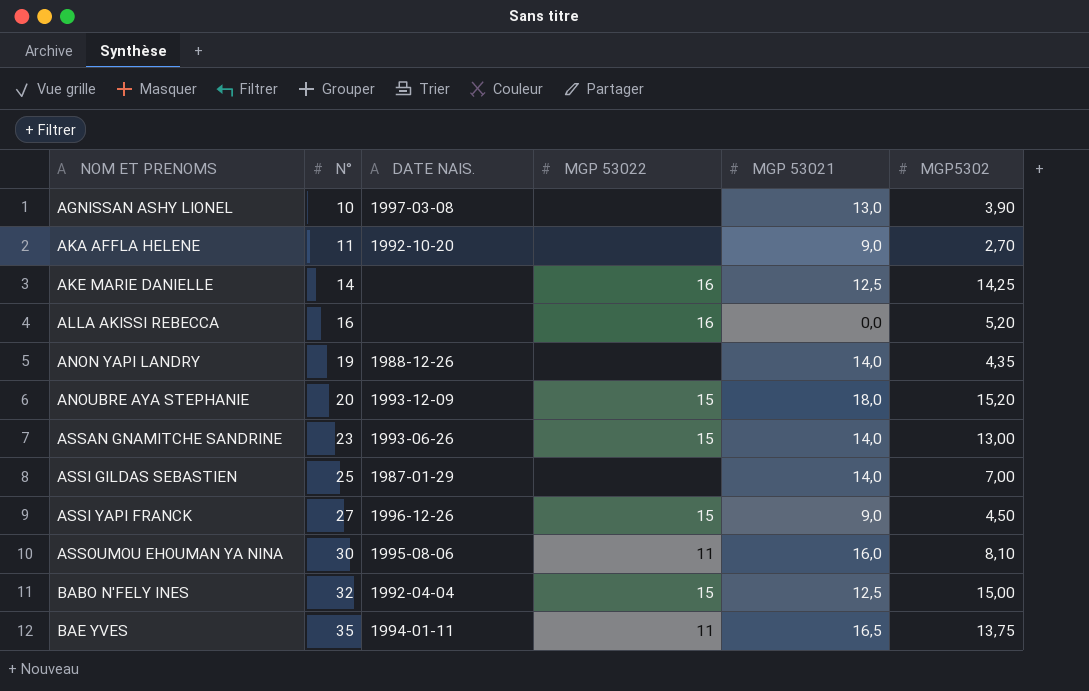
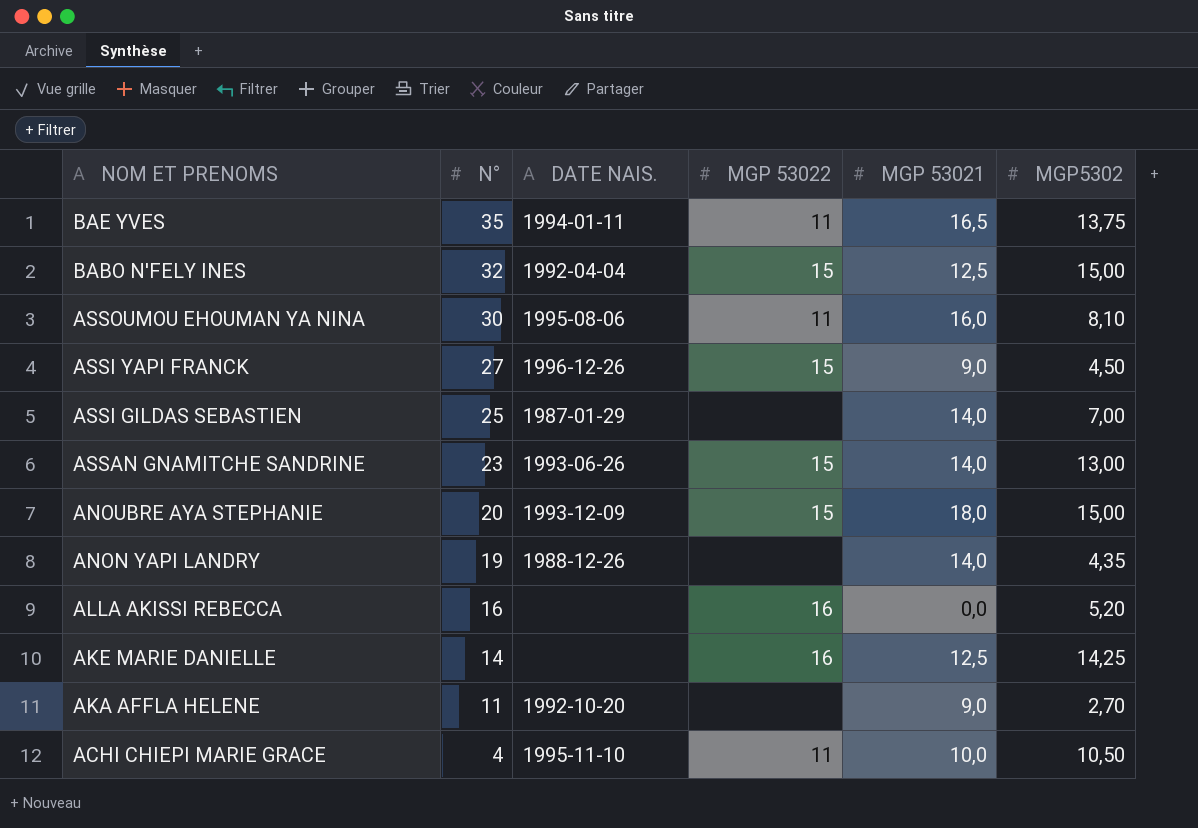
row order: NOM ET PRENOMS ascending -> NOM ET PRENOMS descending
row AGNISSAN ASHY LIONEL: 10 | 1997-03-08 | none | 13,0 | 3,90 -> none
ANOUBRE AYA STEPHANIE | MGP5302: 15,20 -> 15,00
row ACHI CHIEPI MARIE GRACE: none -> 4 | 1995-11-10 | 11 | 10,0 | 10,50

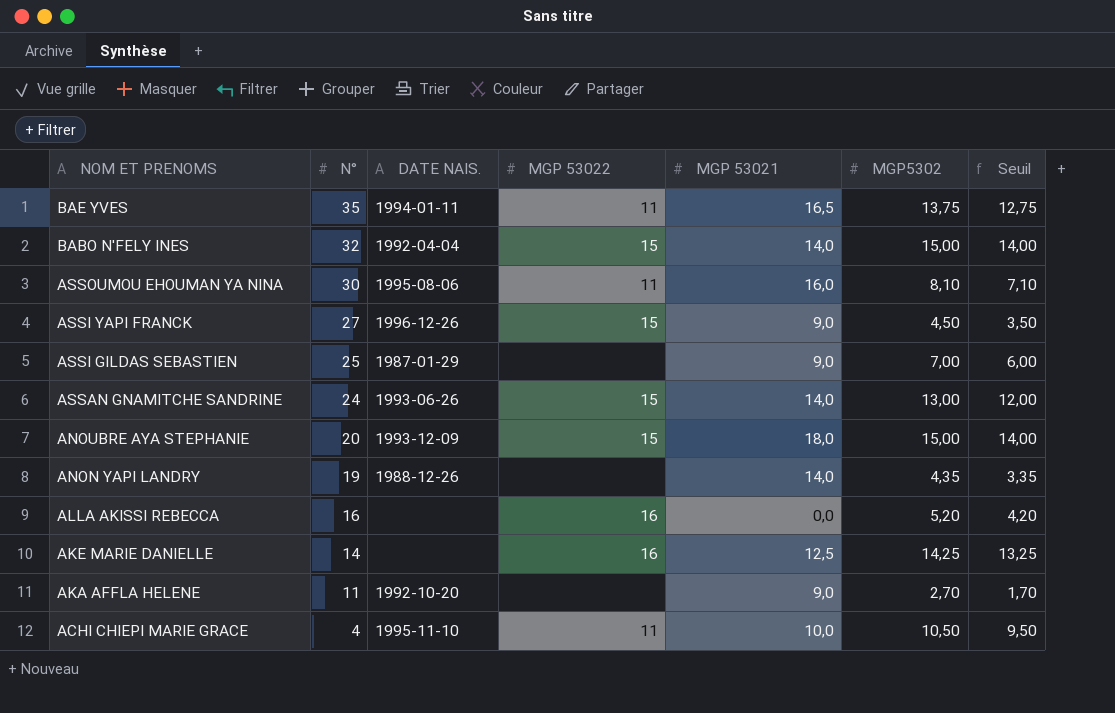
column Seuil | formula: none -> [MGP5302] - 1
BABO N'FELY INES | MGP 53021: 12,5 -> 14,0
ASSI GILDAS SEBASTIEN | MGP 53021: 14,0 -> 9,0
ASSAN GNAMITCHE SANDRINE | N°: 23 -> 24

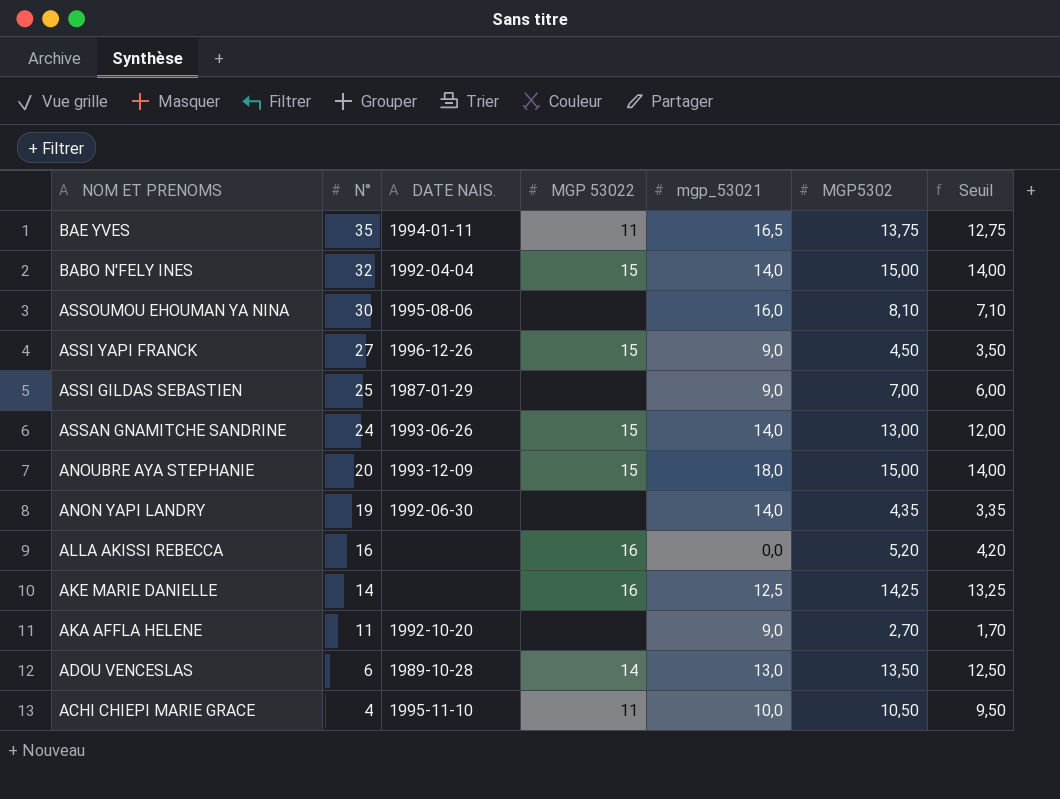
column name: MGP 53021 -> mgp_53021
ASSOUMOU EHOUMAN YA NINA | MGP 53022: 11 -> none
ANON YAPI LANDRY | DATE NAIS.: 1988-12-26 -> 1992-06-30
row ADOU VENCESLAS: none -> 6 | 1989-10-28 | 14 | 13,0 | 13,50 | 12,50

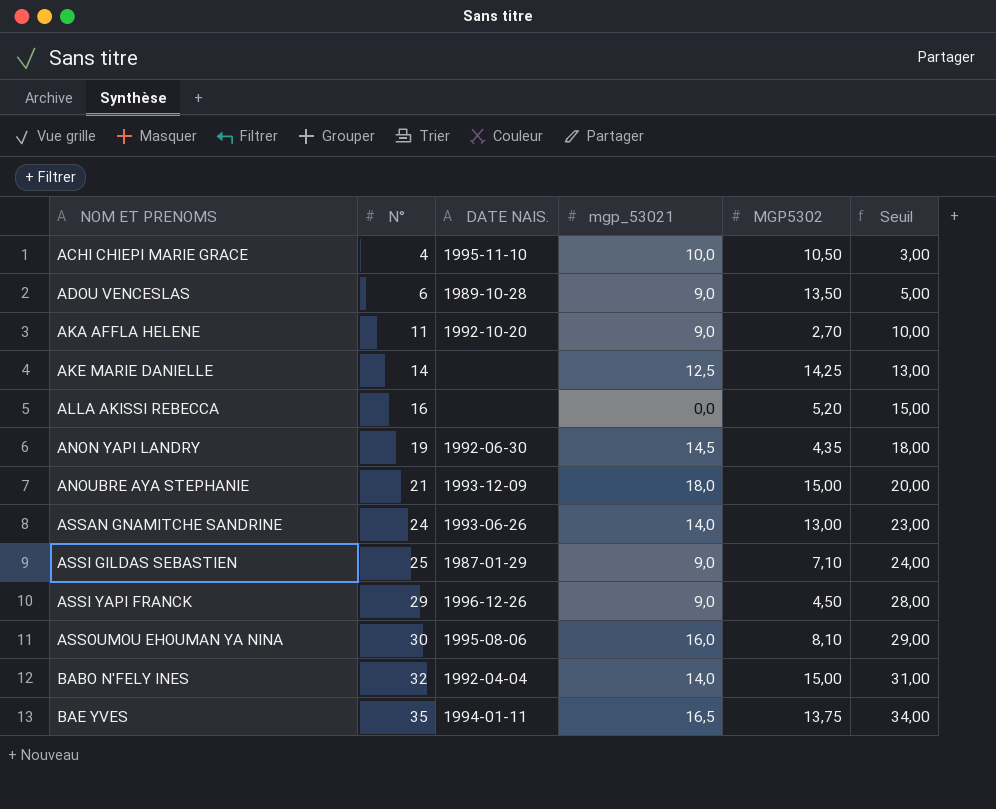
row order: NOM ET PRENOMS descending -> NOM ET PRENOMS ascending
column MGP 53022 | position: 4 -> none
column Seuil | formula: [MGP5302] - 1 -> [N°] - 1
ADOU VENCESLAS | mgp_53021: 13,0 -> 9,0
ANON YAPI LANDRY | mgp_53021: 14,0 -> 14,5
ANOUBRE AYA STEPHANIE | N°: 20 -> 21
ASSI GILDAS SEBASTIEN | MGP5302: 7,00 -> 7,10
ASSI YAPI FRANCK | N°: 27 -> 29

